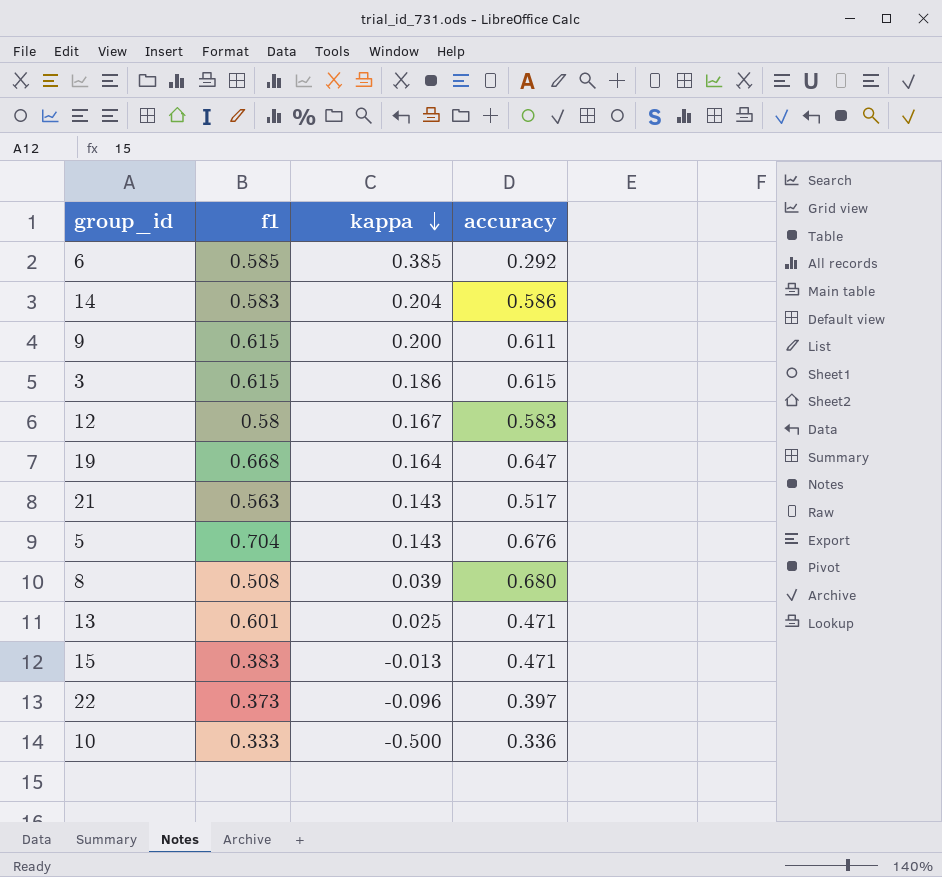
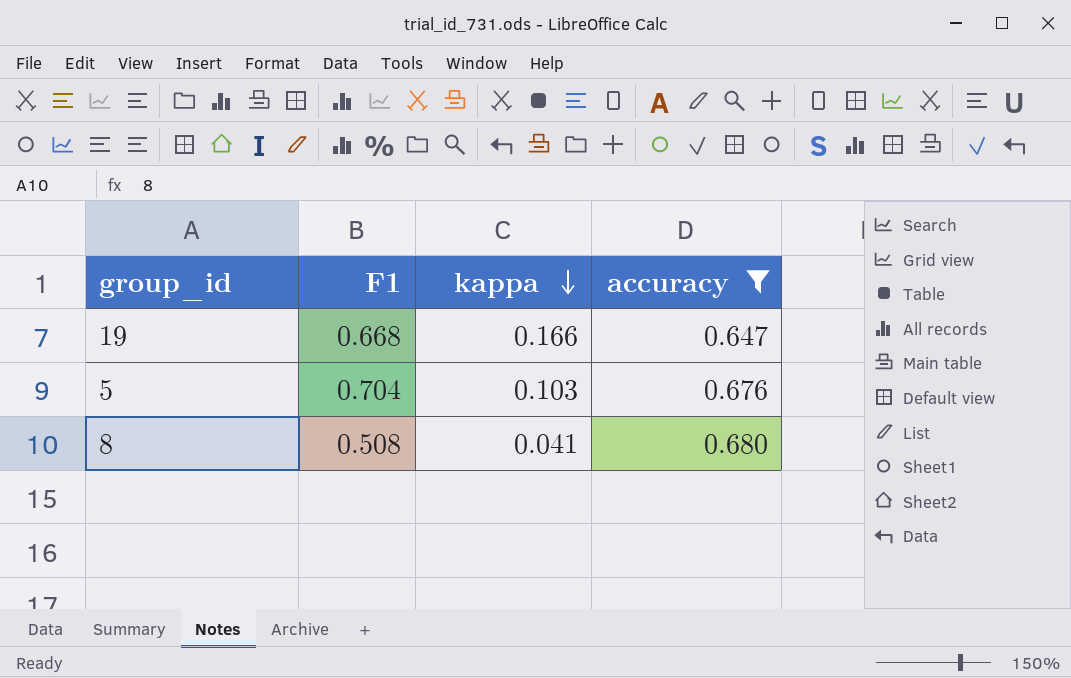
filter: none -> accuracy >= 0.647
column name: f1 -> F1
19 | kappa: 0.164 -> 0.166
5 | kappa: 0.143 -> 0.103
8 | kappa: 0.039 -> 0.041

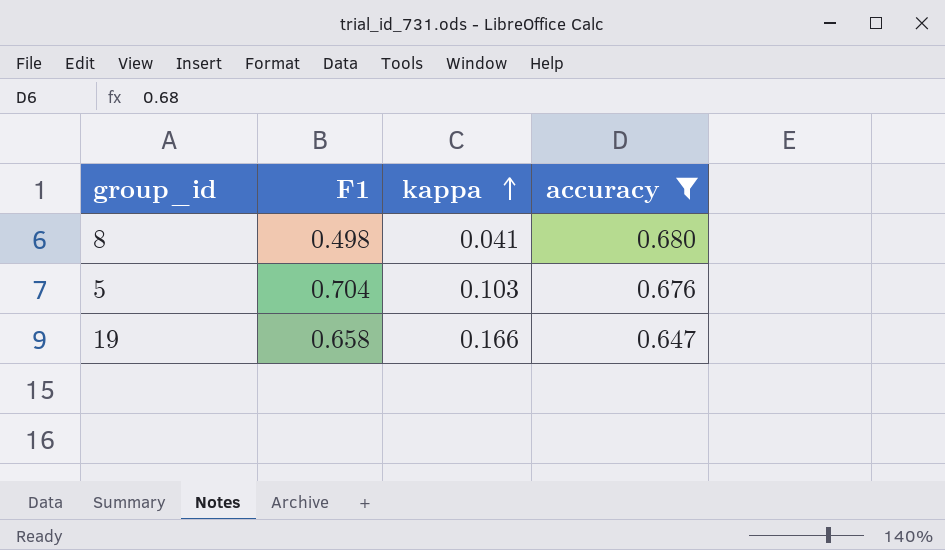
row order: kappa descending -> kappa ascending
8 | F1: 0.508 -> 0.498
19 | F1: 0.668 -> 0.658

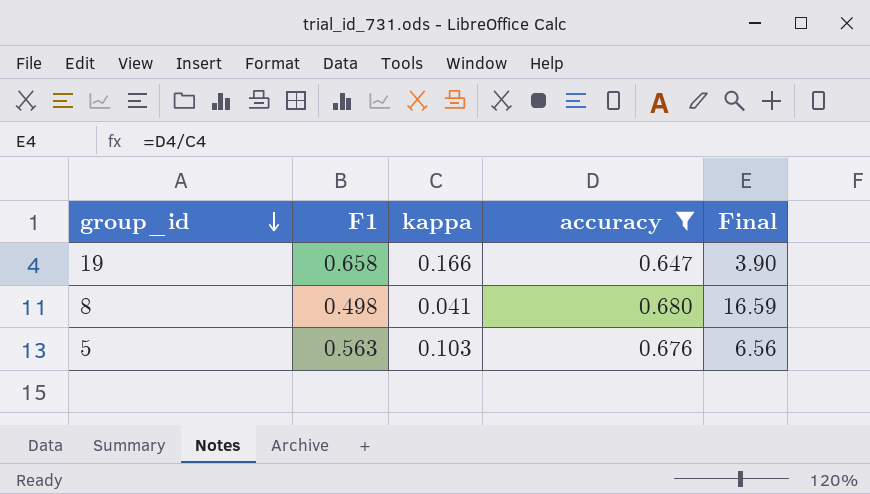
row order: kappa ascending -> group_id descending
column Final | formula: none -> [accuracy] / [kappa]
5 | F1: 0.704 -> 0.563

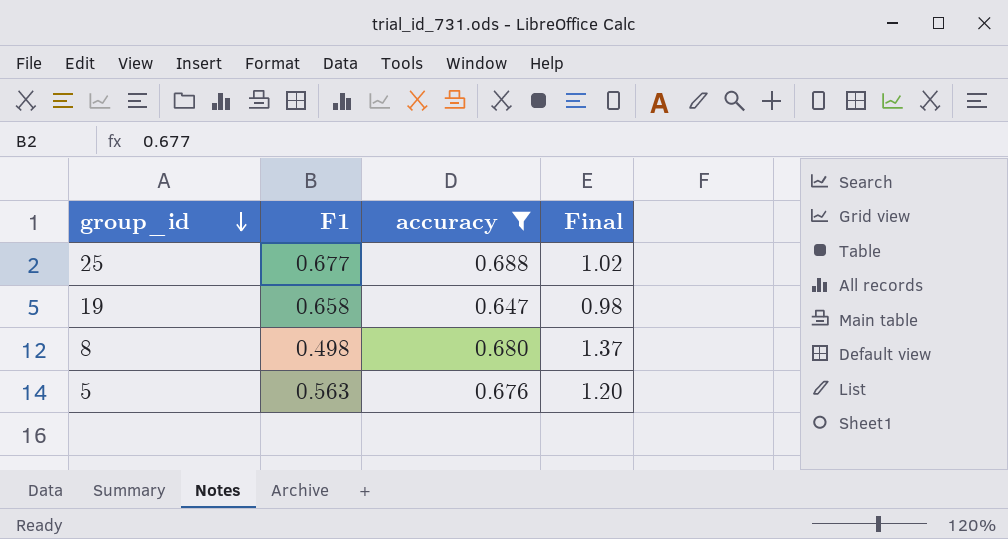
column kappa | position: 3 -> none
column Final | formula: [accuracy] / [kappa] -> [accuracy] / [F1]
row 25: none -> 0.677 | 0.688 | 1.02

